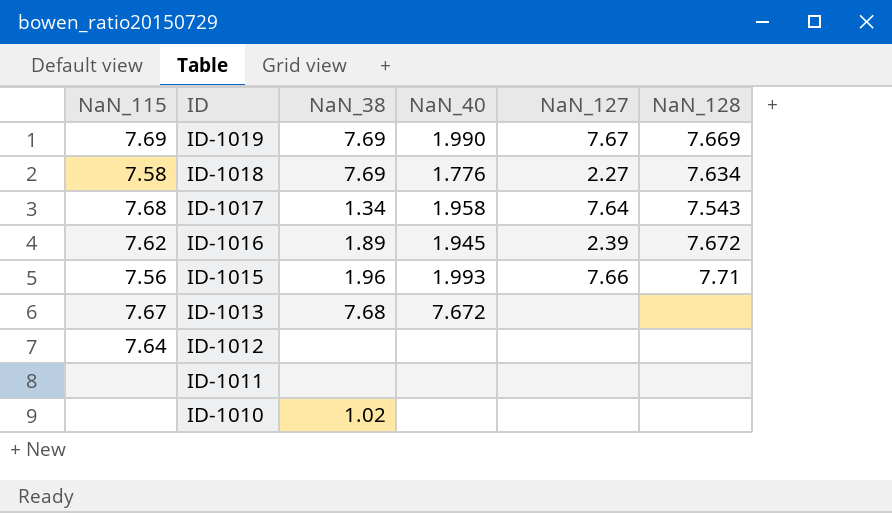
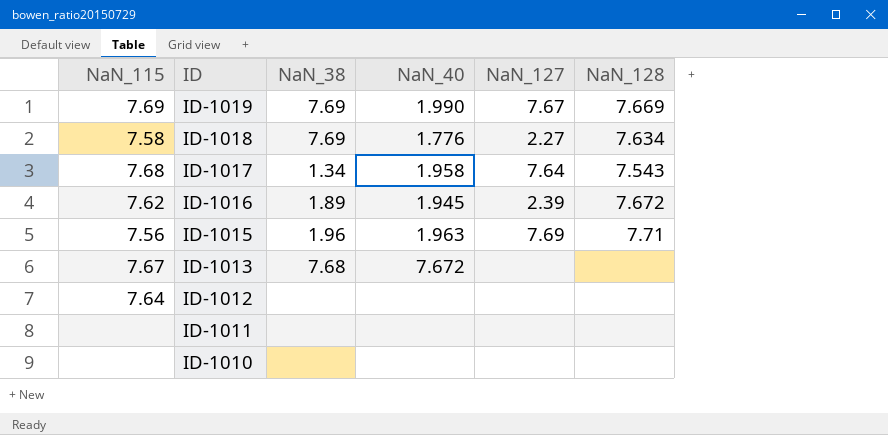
ID-1015 | NaN_40: 1.993 -> 1.963
ID-1015 | NaN_127: 7.66 -> 7.69
ID-1010 | NaN_38: 1.02 -> none

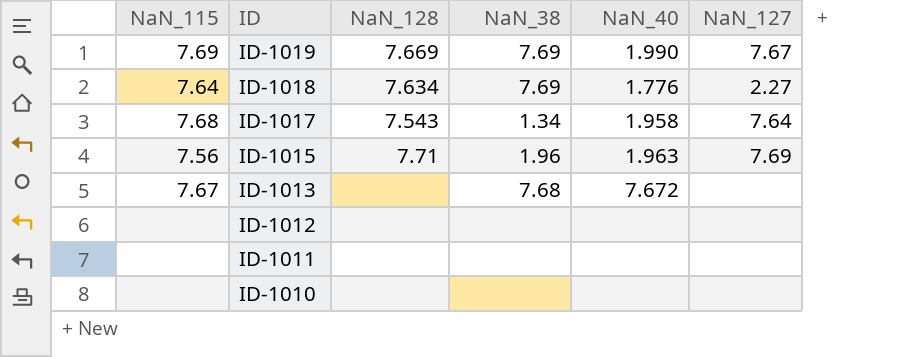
column NaN_128 | position: 6 -> 3
row ID-1016: 7.62 | 1.89 | 1.945 | 2.39 | 7.672 -> none
ID-1018 | NaN_115: 7.58 -> 7.64
ID-1012 | NaN_115: 7.64 -> none

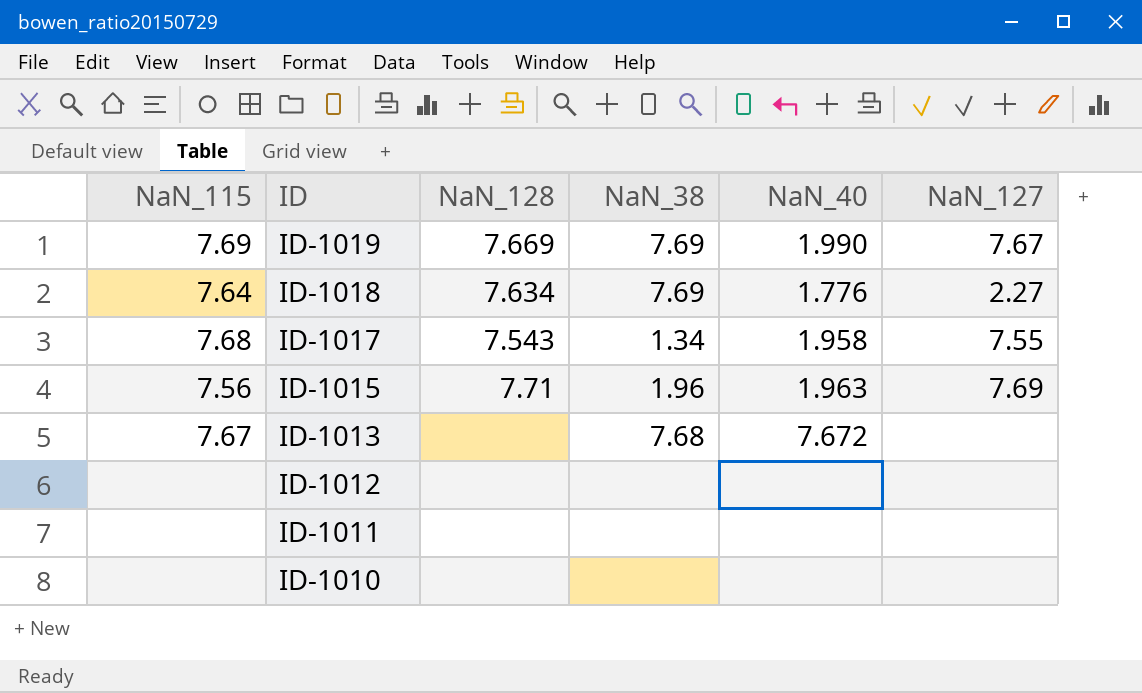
ID-1017 | NaN_127: 7.64 -> 7.55

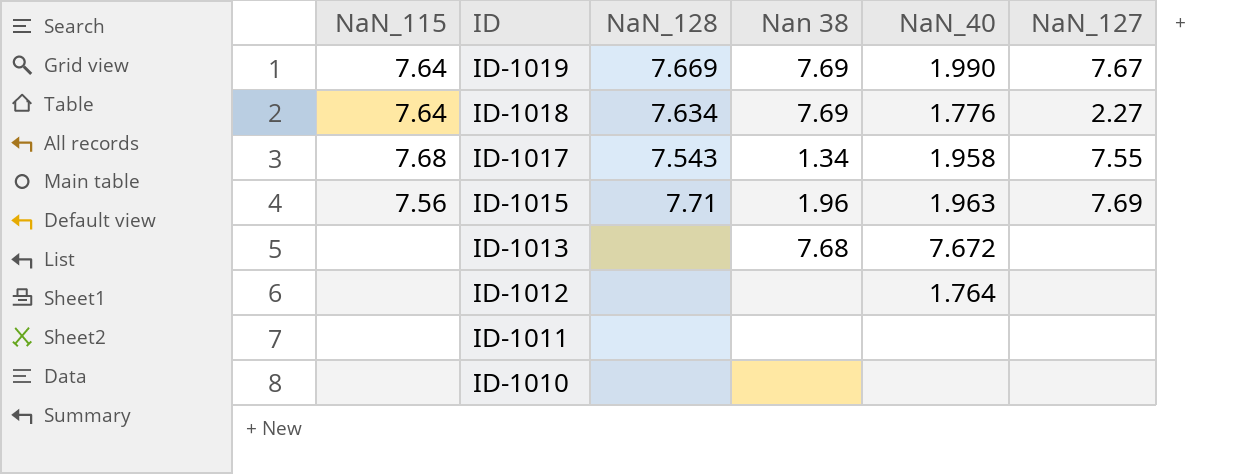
column name: NaN_38 -> Nan 38
ID-1019 | NaN_115: 7.69 -> 7.64
ID-1013 | NaN_115: 7.67 -> none
ID-1012 | NaN_40: none -> 1.764

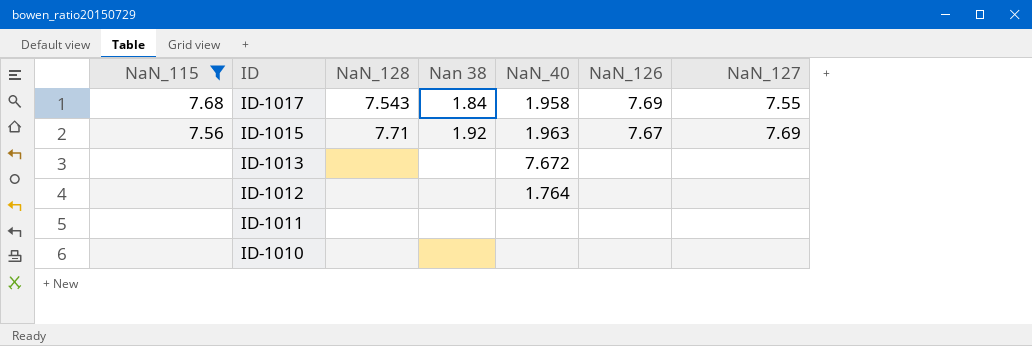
filter: none -> NaN_115 != 7.64
column NaN_126 | position: none -> 6
ID-1017 | Nan 38: 1.34 -> 1.84
ID-1015 | Nan 38: 1.96 -> 1.92
ID-1013 | Nan 38: 7.68 -> none

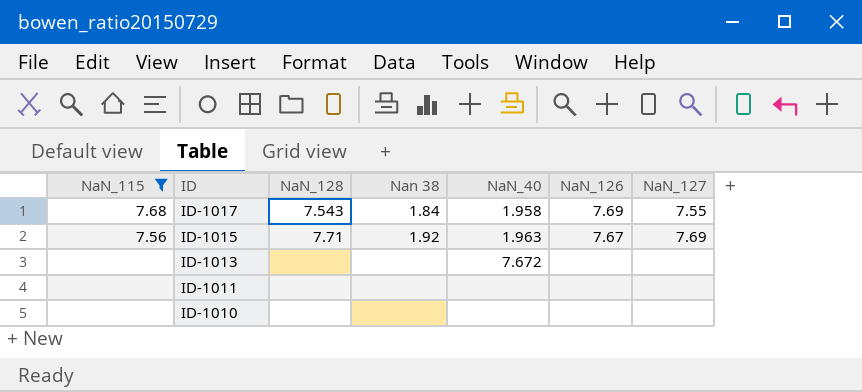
row ID-1012: none | none | none | 1.764 | none | none -> none

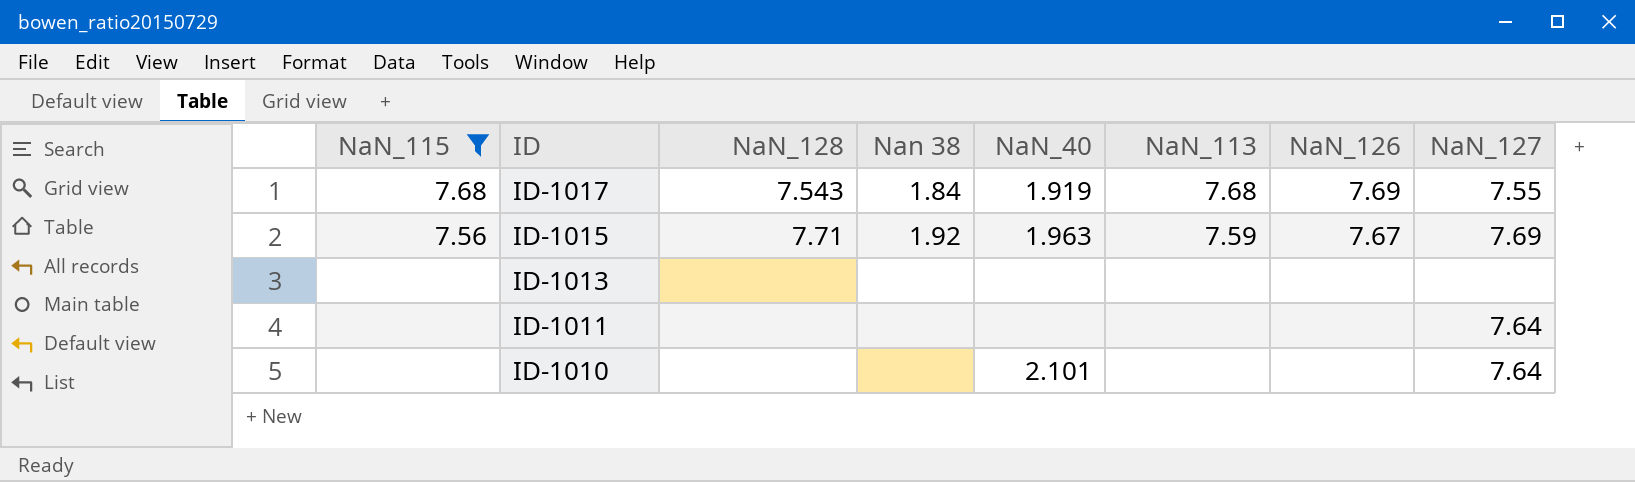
column NaN_113 | position: none -> 6
ID-1017 | NaN_40: 1.958 -> 1.919
ID-1013 | NaN_40: 7.672 -> none
ID-1011 | NaN_127: none -> 7.64
ID-1010 | NaN_40: none -> 2.101
ID-1010 | NaN_127: none -> 7.64

